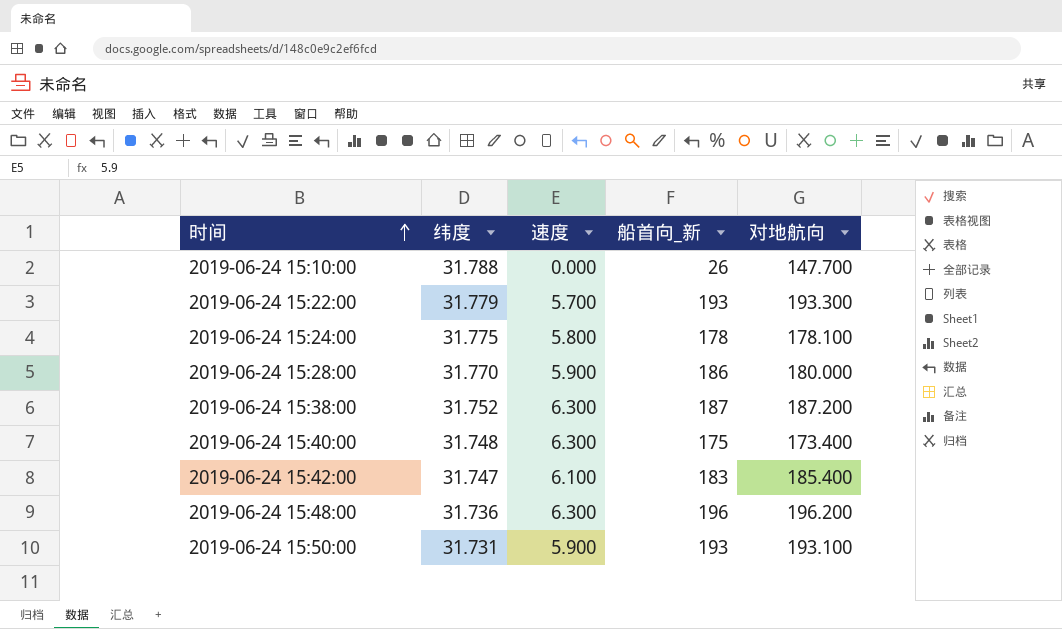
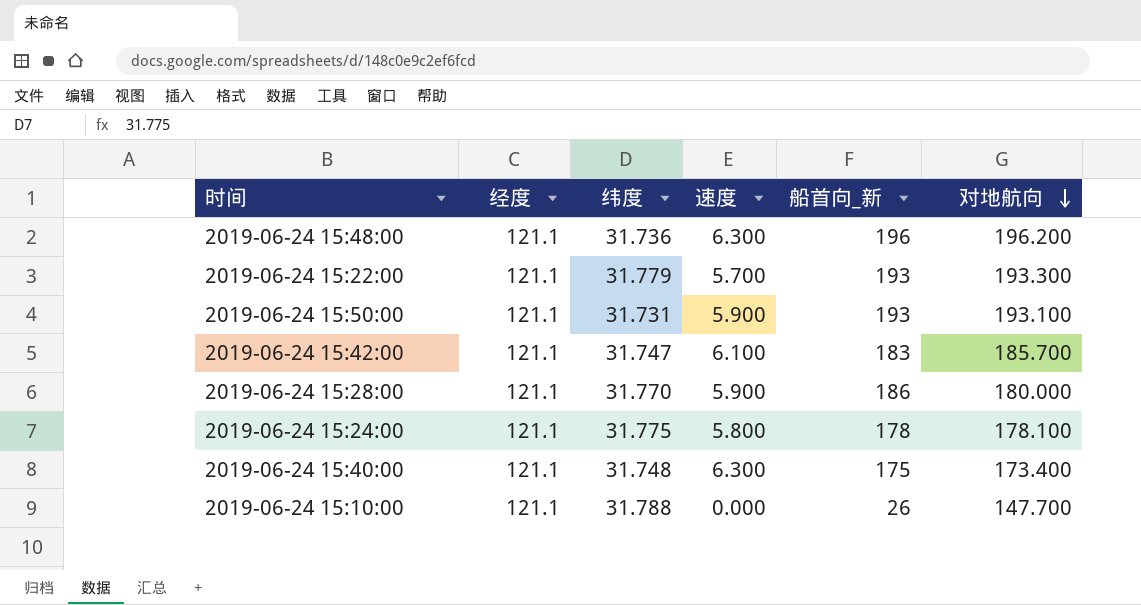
row order: 时间 ascending -> 对地航向 descending
column 经度 | position: none -> 2
row 2019-06-24 15:38:00: 31.752 | 6.300 | 187 | 187.200 -> none
2019-06-24 15:42:00 | 对地航向: 185.400 -> 185.700

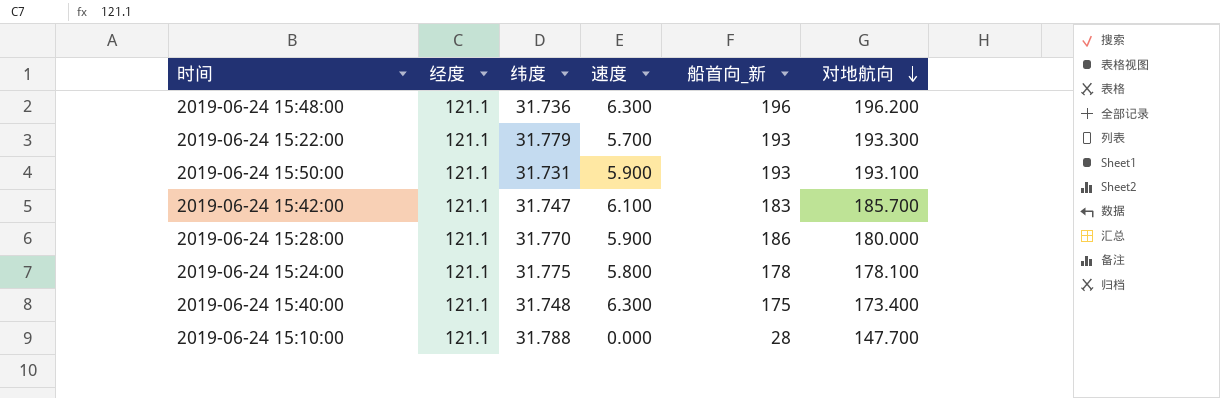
2019-06-24 15:10:00 | 船首向_新: 26 -> 28

